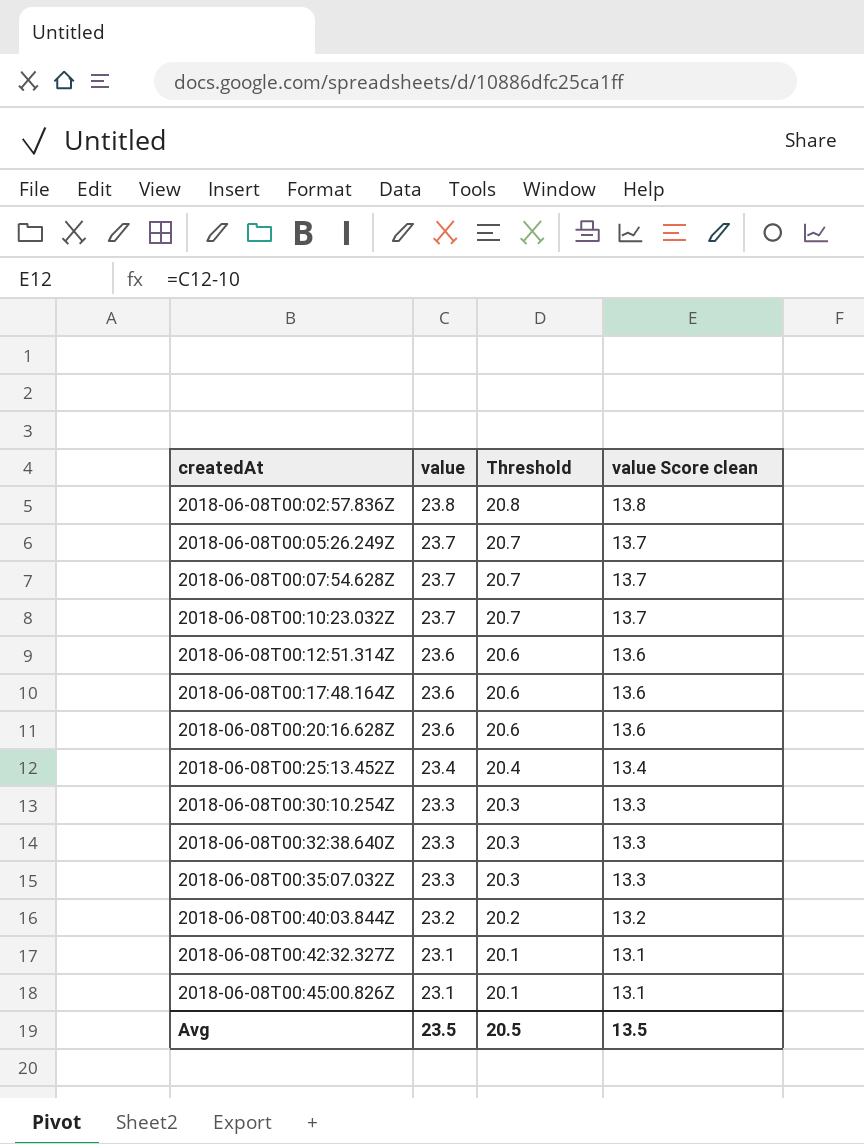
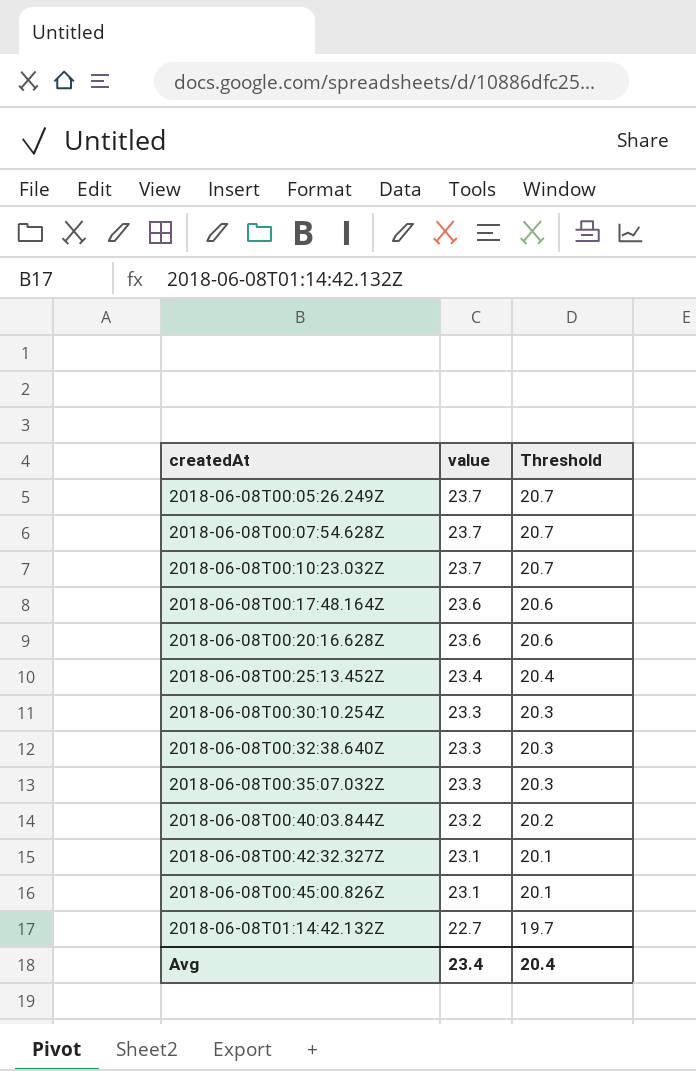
column value Score clean | formula: [value] - 10 -> none
row 2018-06-08T00:02:57.836Z: 23.8 | 20.8 | 13.8 -> none
row 2018-06-08T00:12:51.314Z: 23.6 | 20.6 | 13.6 -> none
row 2018-06-08T01:14:42.132Z: none -> 22.7 | 19.7
Avg | value: 23.5 -> 23.4
Avg | Threshold: 20.5 -> 20.4

